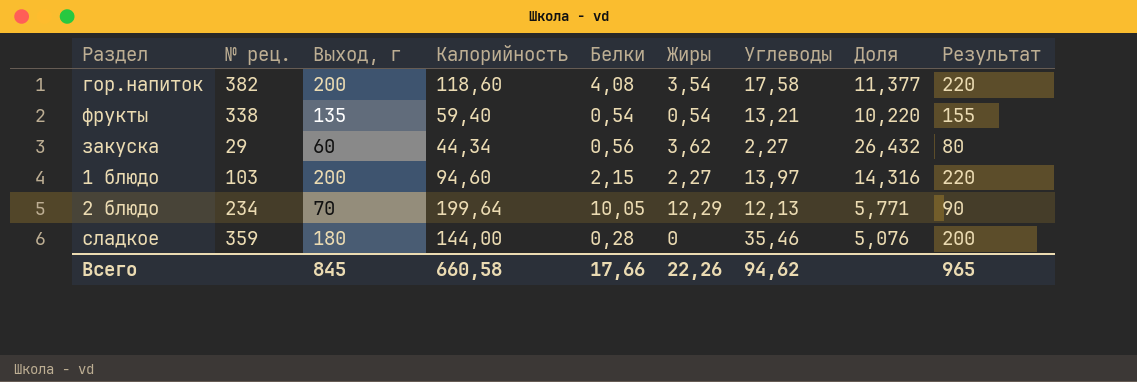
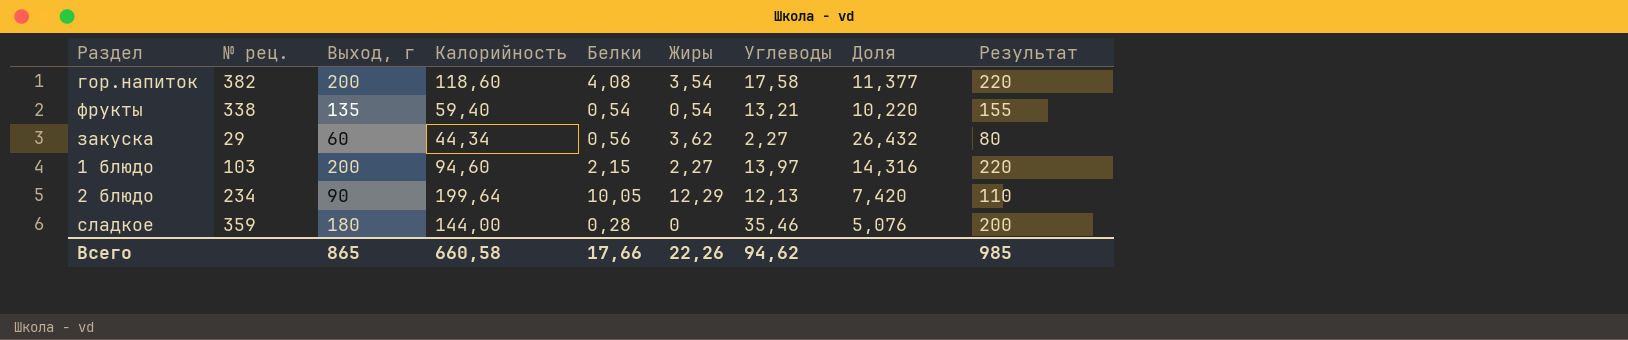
2 блюдо | Выход, г: 70 -> 90
2 блюдо | Доля: 5,771 -> 7,420
2 блюдо | Результат: 90 -> 110
Всего | Выход, г: 845 -> 865
Всего | Результат: 965 -> 985

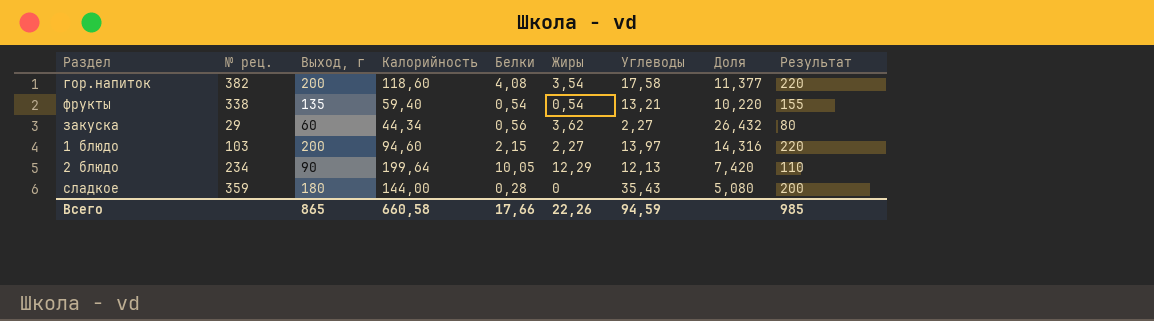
сладкое | Углеводы: 35,46 -> 35,43
сладкое | Доля: 5,076 -> 5,080
Всего | Углеводы: 94,62 -> 94,59

